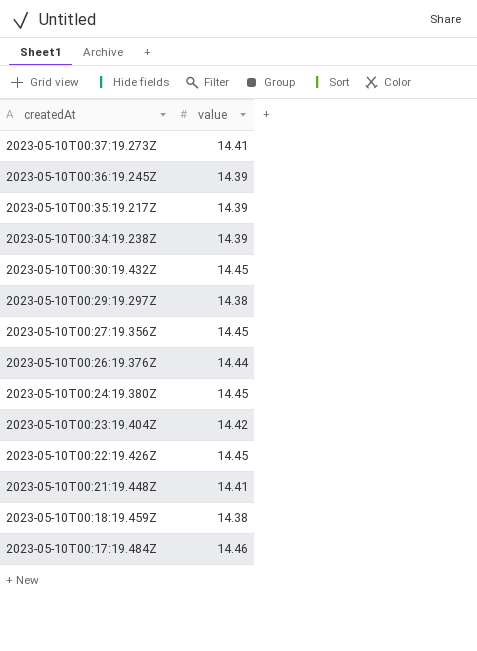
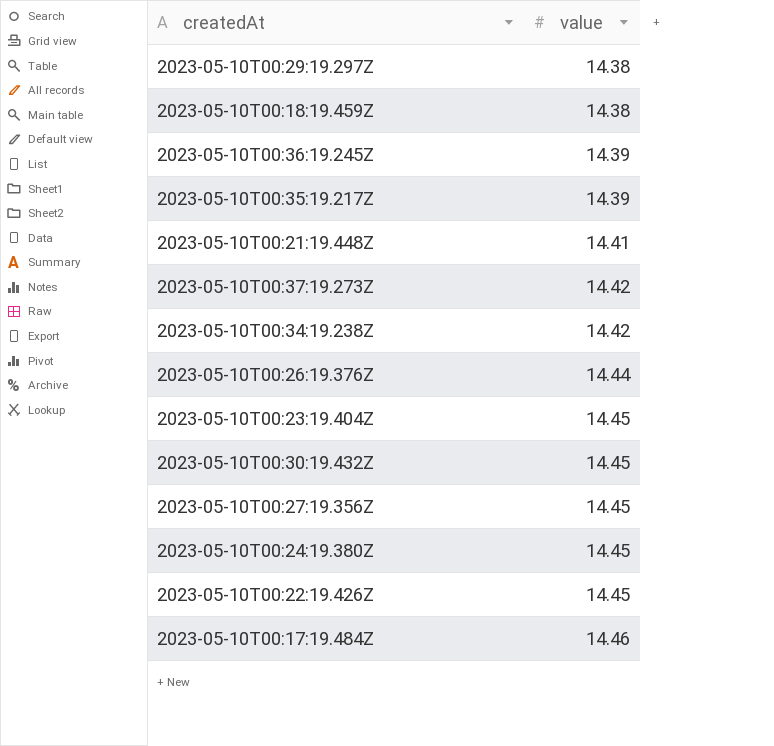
row order: createdAt descending -> value ascending
2023-05-10T00:37:19.273Z | value: 14.41 -> 14.42
2023-05-10T00:34:19.238Z | value: 14.39 -> 14.42
2023-05-10T00:23:19.404Z | value: 14.42 -> 14.45

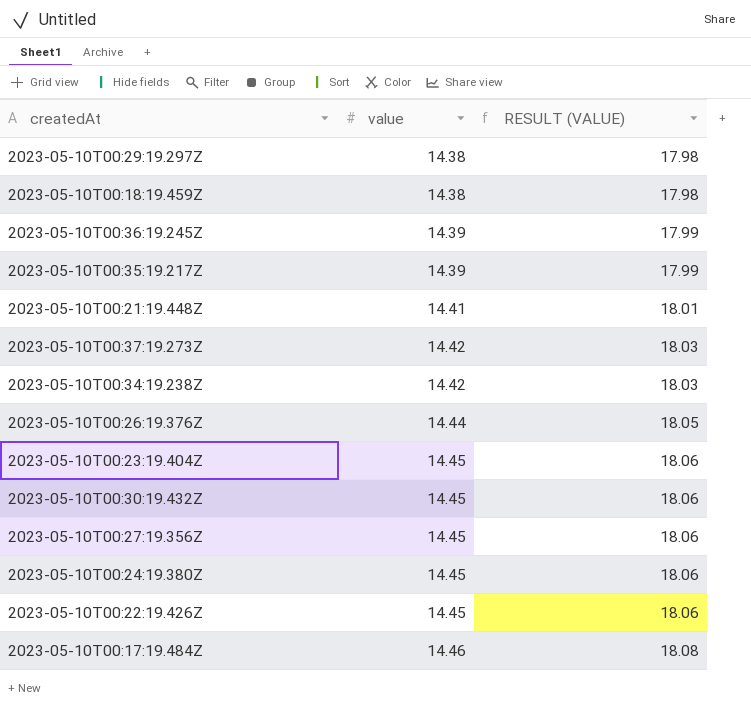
column RESULT (VALUE) | formula: none -> [value] * 1.25

